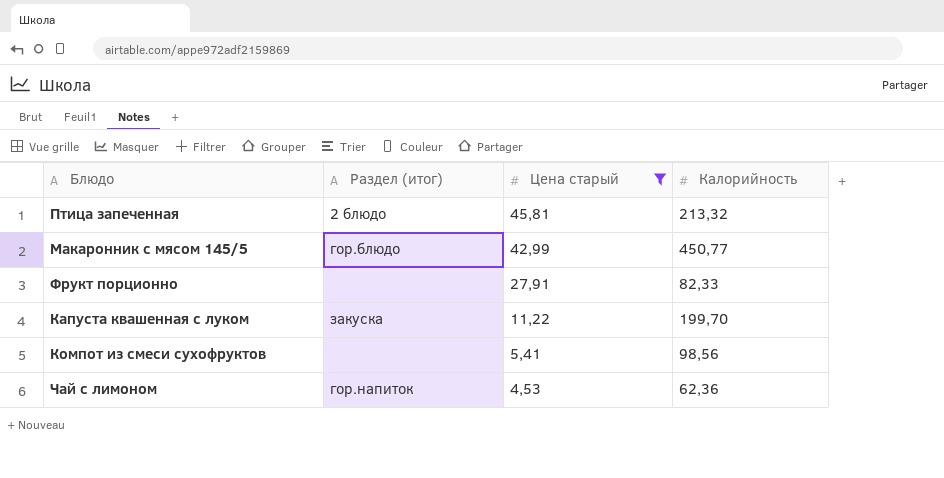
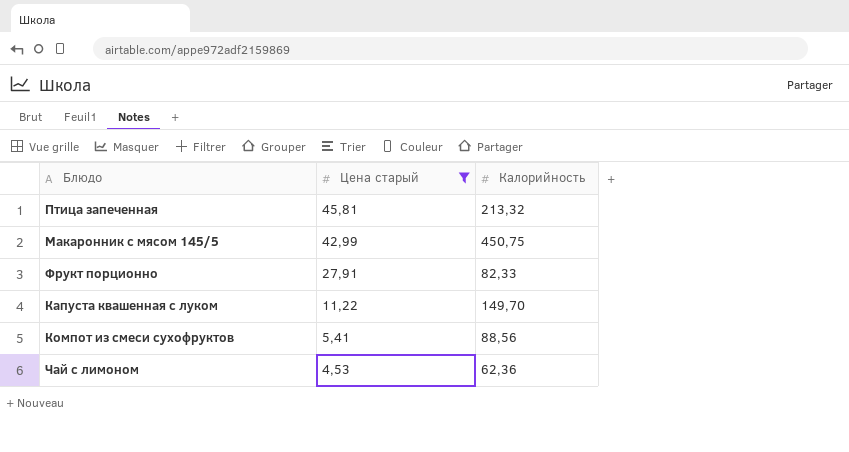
column Раздел (итог) | position: 2 -> none
Макаронник с мясом 145/5 | Калорийность: 450,77 -> 450,75
Капуста квашенная с луком | Калорийность: 199,70 -> 149,70
Компот из смеси сухофруктов | Калорийность: 98,56 -> 88,56

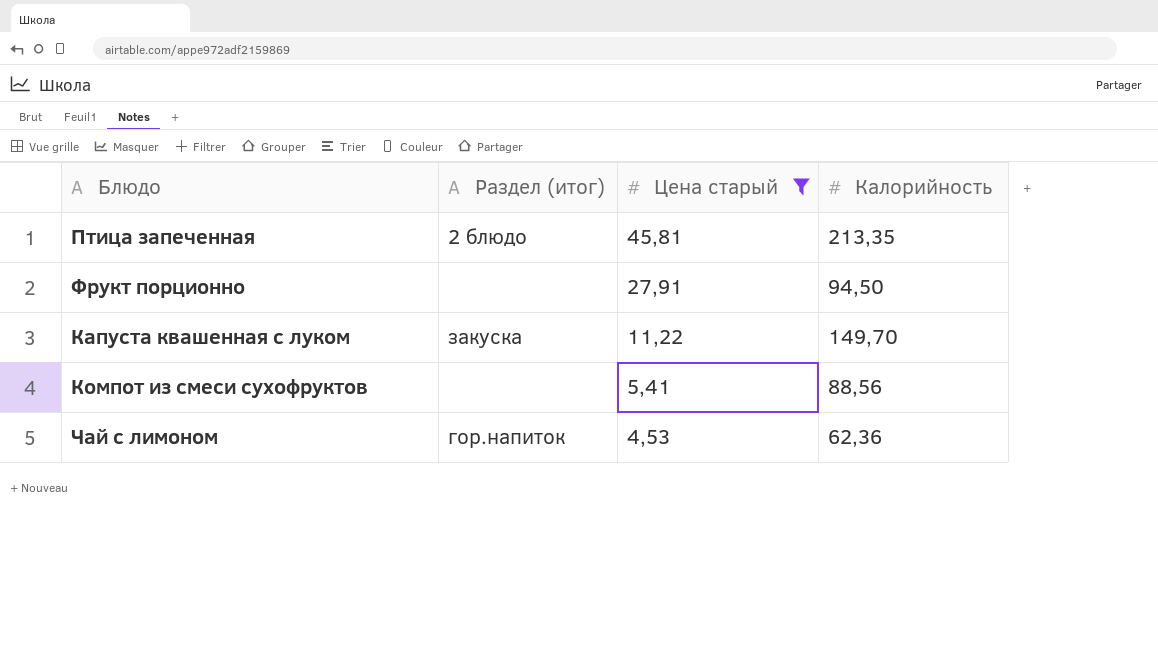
column Раздел (итог) | position: none -> 2
row Макаронник с мясом 145/5: 42,99 | 450,75 -> none
Птица запеченная | Калорийность: 213,32 -> 213,35
Фрукт порционно | Калорийность: 82,33 -> 94,50

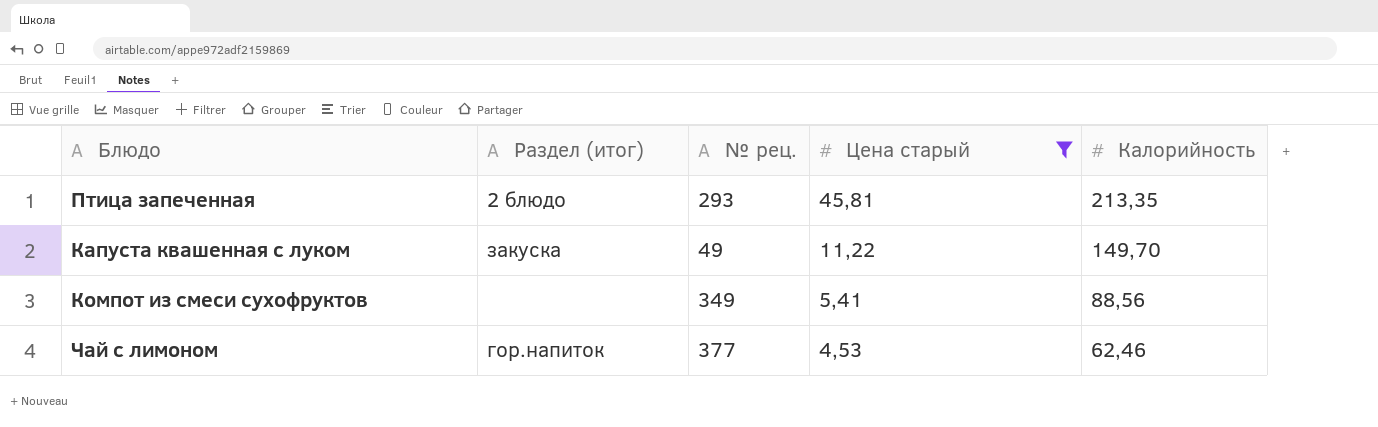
column № рец. | position: none -> 3
row Фрукт порционно: none | 27,91 | 94,50 -> none
Чай с лимоном | Калорийность: 62,36 -> 62,46

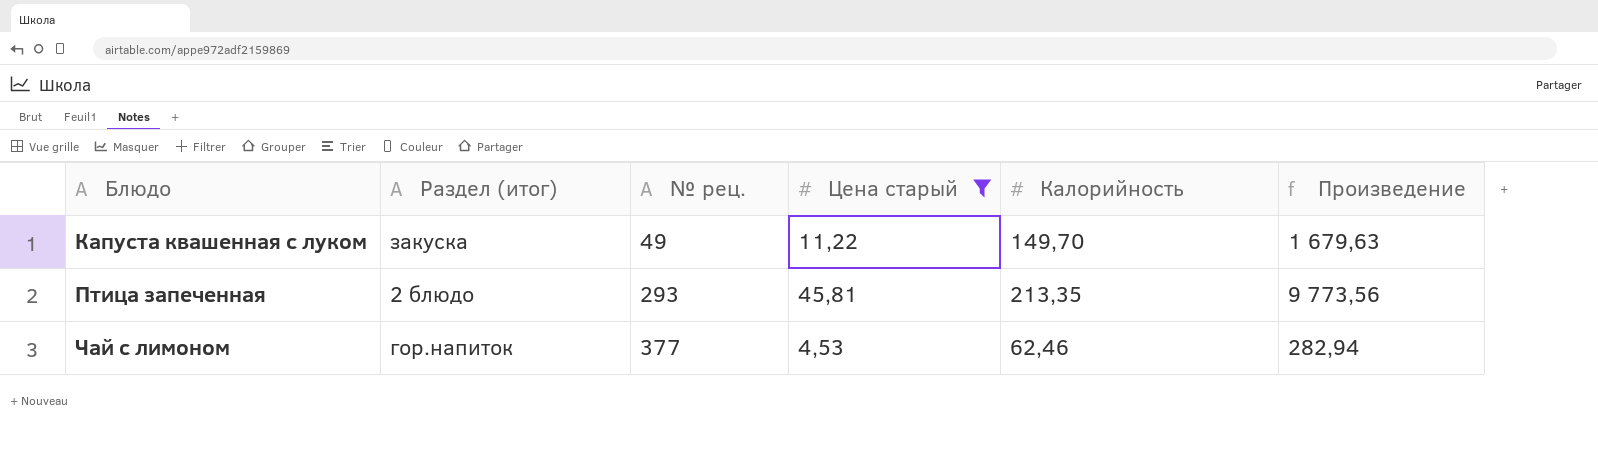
row order: Цена старый descending -> Блюдо ascending
column Произведение | formula: none -> [Цена старый] * [Калорийность]
row Компот из смеси сухофруктов: none | 349 | 5,41 | 88,56 -> none

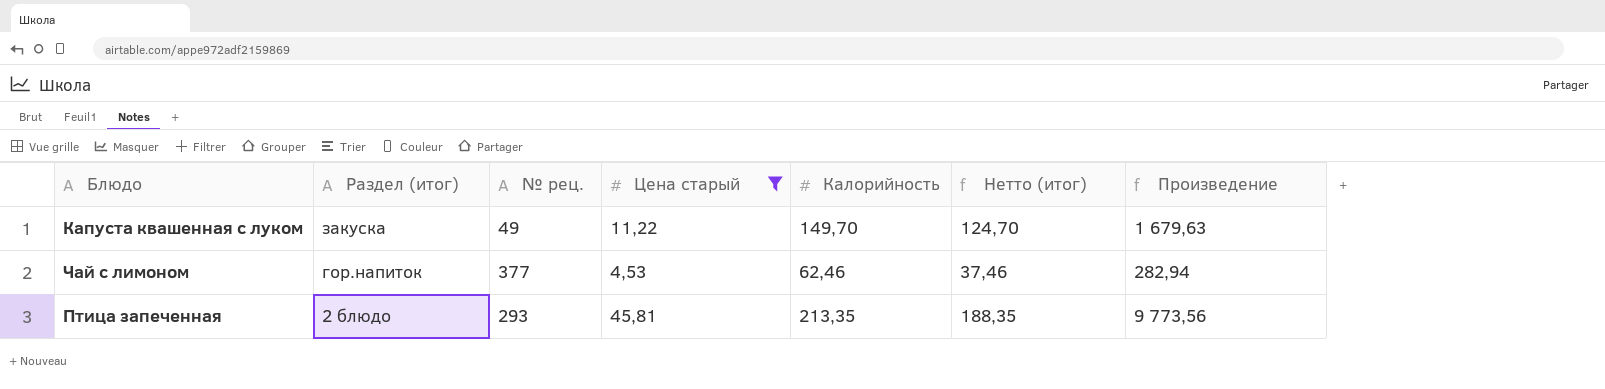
row order: Блюдо ascending -> Раздел (итог) descending
column Нетто (итог) | formula: none -> [Калорийность] - 25

